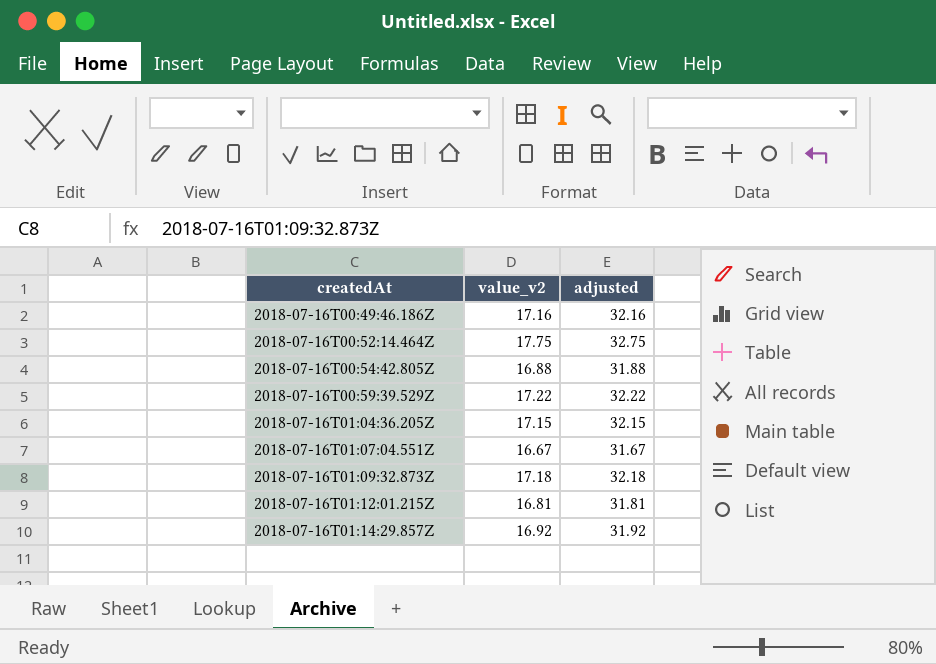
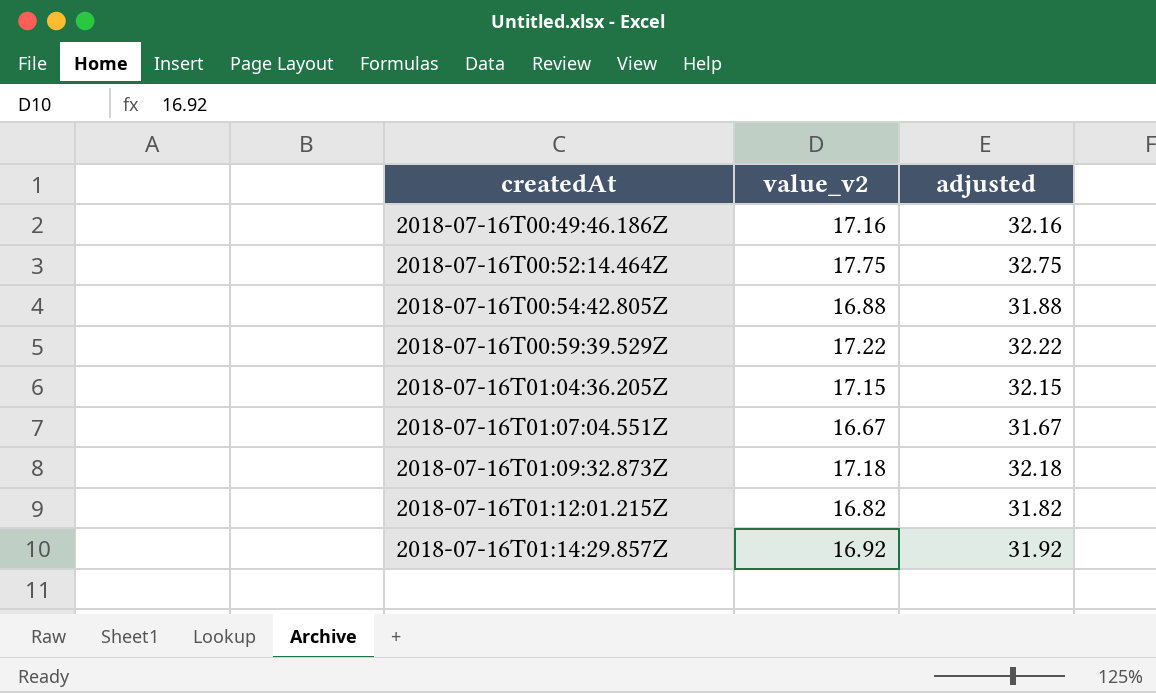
2018-07-16T01:12:01.215Z | value_v2: 16.81 -> 16.82
2018-07-16T01:12:01.215Z | adjusted: 31.81 -> 31.82

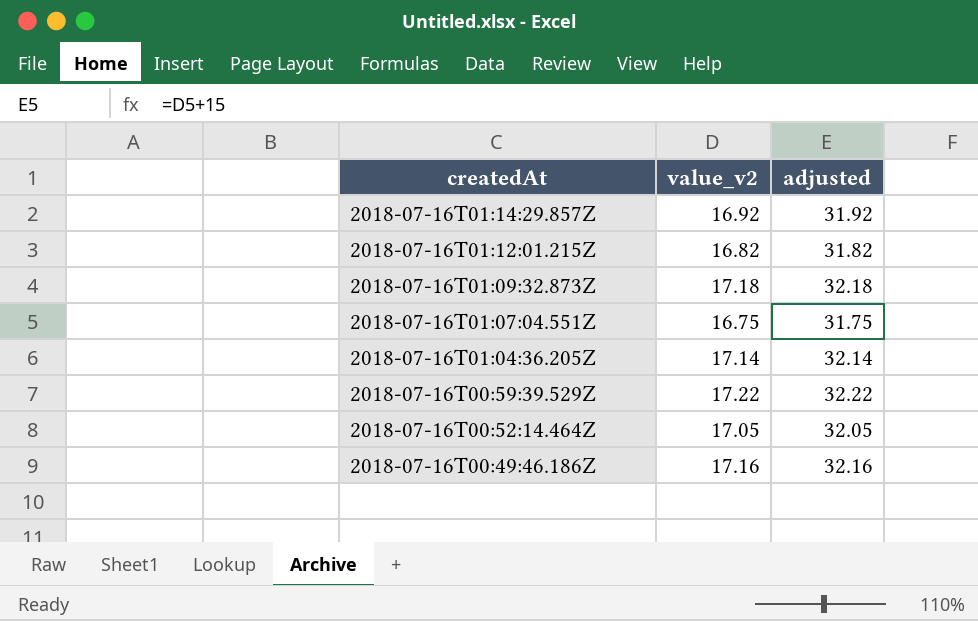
row order: createdAt ascending -> createdAt descending
row 2018-07-16T00:54:42.805Z: 16.88 | 31.88 -> none
2018-07-16T01:07:04.551Z | value_v2: 16.67 -> 16.75
2018-07-16T01:07:04.551Z | adjusted: 31.67 -> 31.75
2018-07-16T01:04:36.205Z | value_v2: 17.15 -> 17.14
2018-07-16T01:04:36.205Z | adjusted: 32.15 -> 32.14
2018-07-16T00:52:14.464Z | value_v2: 17.75 -> 17.05
2018-07-16T00:52:14.464Z | adjusted: 32.75 -> 32.05

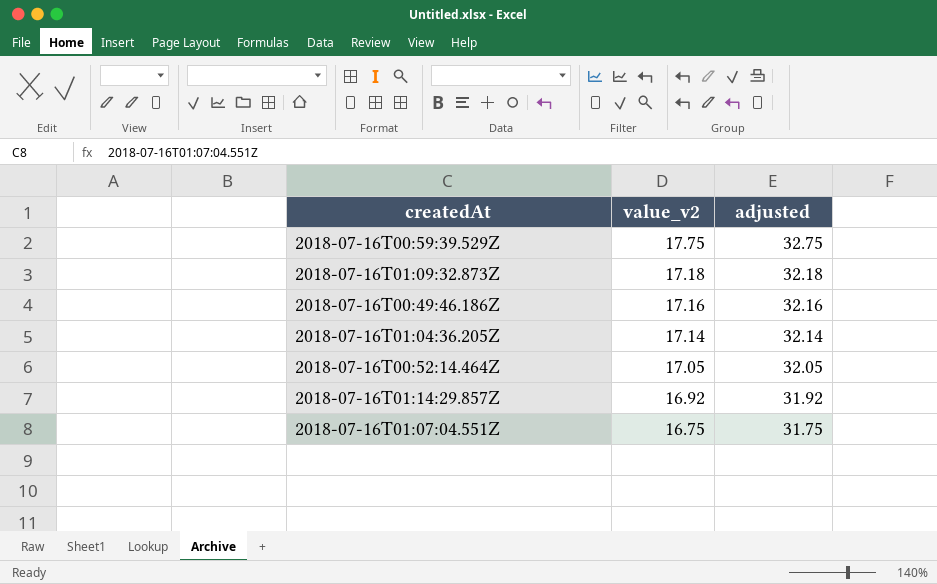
row order: createdAt descending -> value_v2 descending
row 2018-07-16T01:12:01.215Z: 16.82 | 31.82 -> none
2018-07-16T00:59:39.529Z | value_v2: 17.22 -> 17.75
2018-07-16T00:59:39.529Z | adjusted: 32.22 -> 32.75

